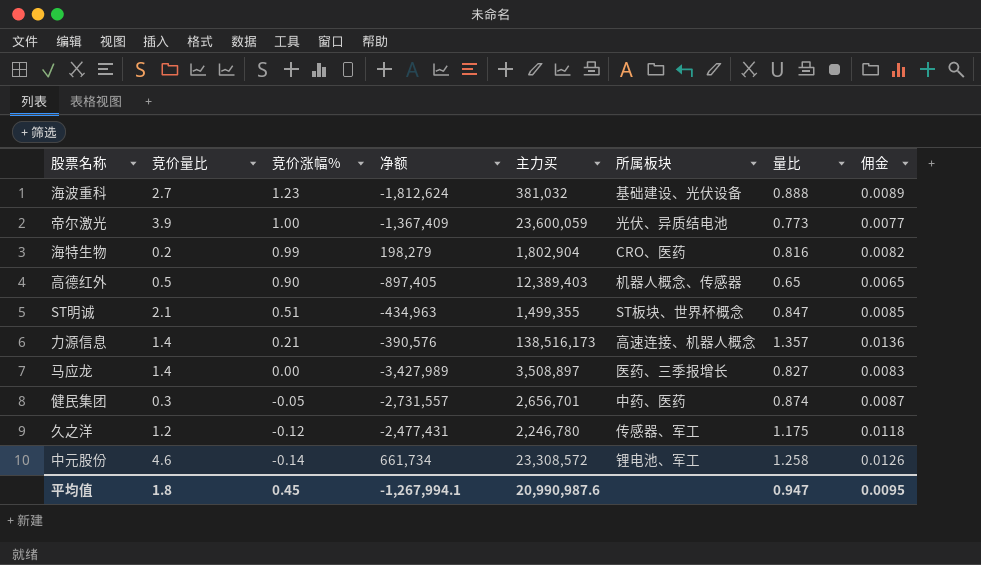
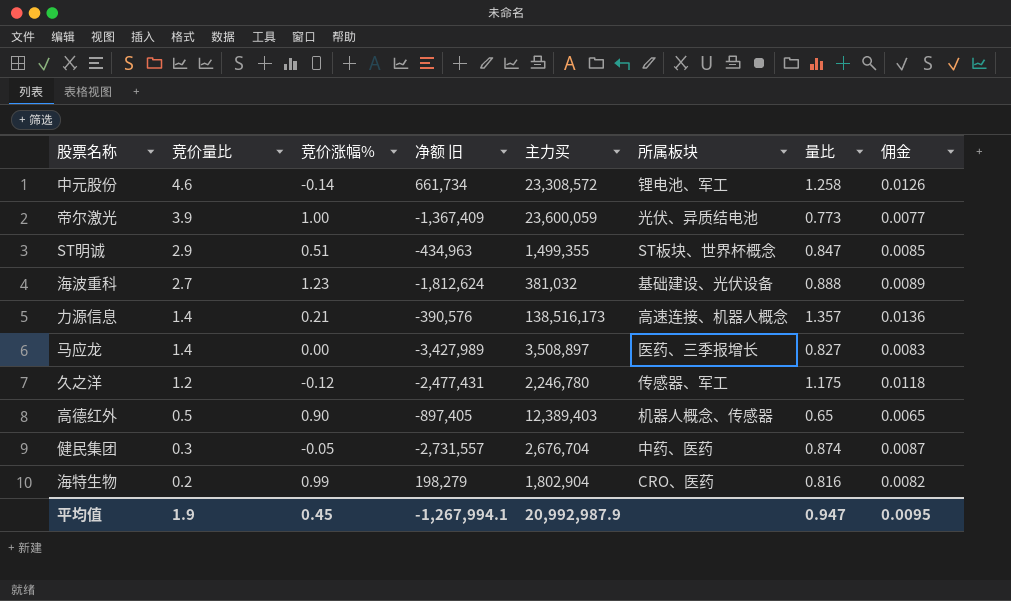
row order: 竞价涨幅% descending -> 竞价量比 descending
column name: 净额 -> 净额 旧
ST明诚 | 竞价量比: 2.1 -> 2.9
健民集团 | 主力买: 2,656,701 -> 2,676,704
平均值 | 竞价量比: 1.8 -> 1.9
平均值 | 主力买: 20,990,987.6 -> 20,992,987.9

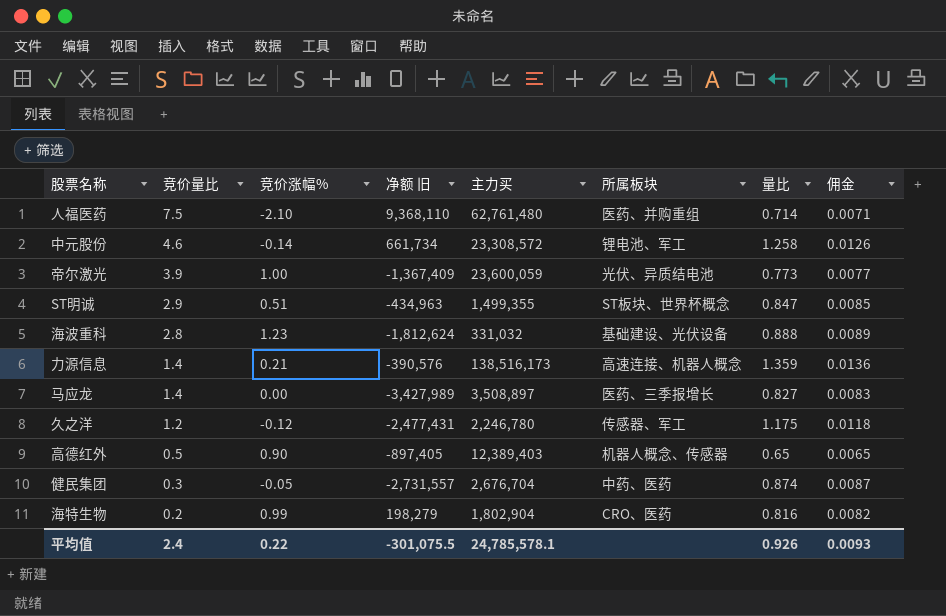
row 人福医药: none -> 7.5 | -2.10 | 9,368,110 | 62,761,480 | 医药、并购重组 | 0.714 | 0.0071
海波重科 | 竞价量比: 2.7 -> 2.8
海波重科 | 主力买: 381,032 -> 331,032
力源信息 | 量比: 1.357 -> 1.359
平均值 | 竞价量比: 1.9 -> 2.4
平均值 | 竞价涨幅%: 0.45 -> 0.22
平均值 | 净额 旧: -1,267,994.1 -> -301,075.5
平均值 | 主力买: 20,992,987.9 -> 24,785,578.1
平均值 | 量比: 0.947 -> 0.926
平均值 | 佣金: 0.0095 -> 0.0093

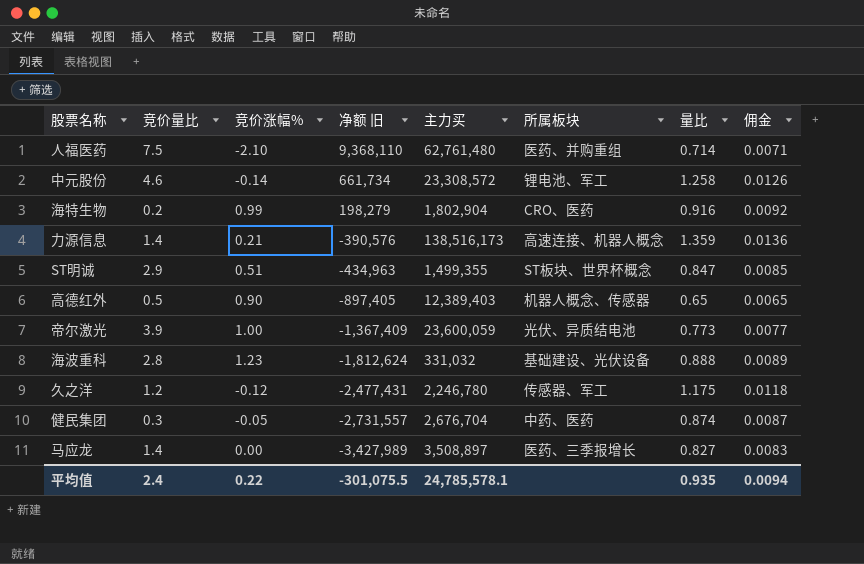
row order: 竞价量比 descending -> 净额 旧 descending
海特生物 | 量比: 0.816 -> 0.916
海特生物 | 佣金: 0.0082 -> 0.0092
平均值 | 量比: 0.926 -> 0.935
平均值 | 佣金: 0.0093 -> 0.0094

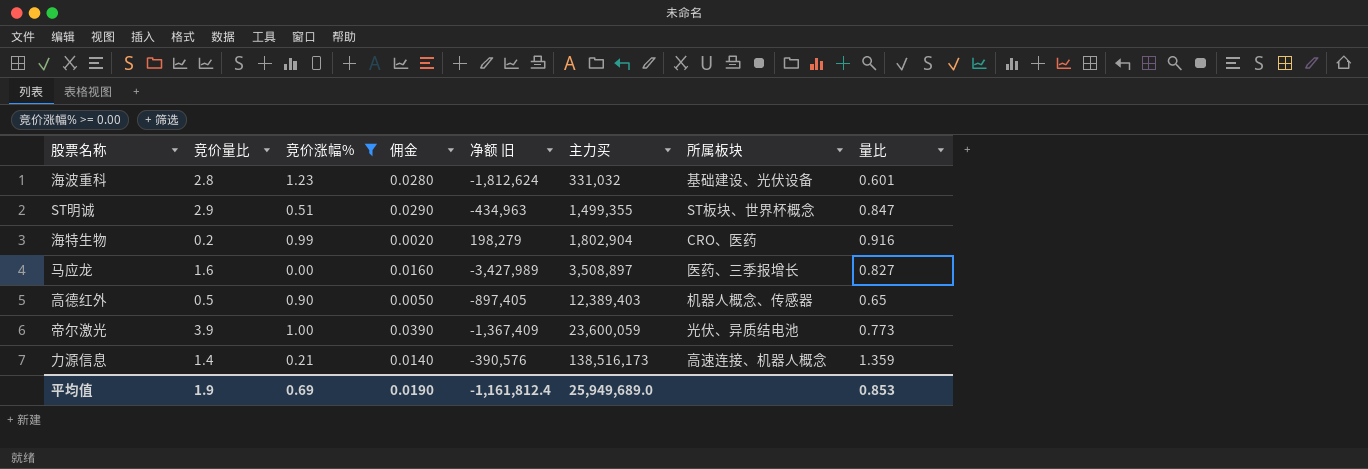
filter: none -> 竞价涨幅% >= 0.00
row order: 净额 旧 descending -> 主力买 ascending
column 佣金 | formula: [量比] * 0.01 -> [竞价量比] * 0.01
column 佣金 | position: 8 -> 4
海波重科 | 量比: 0.888 -> 0.601
马应龙 | 竞价量比: 1.4 -> 1.6
平均值 | 竞价量比: 2.4 -> 1.9
平均值 | 竞价涨幅%: 0.22 -> 0.69
平均值 | 佣金: 0.0094 -> 0.0190
平均值 | 净额 旧: -301,075.5 -> -1,161,812.4
平均值 | 主力买: 24,785,578.1 -> 25,949,689.0
平均值 | 量比: 0.935 -> 0.853

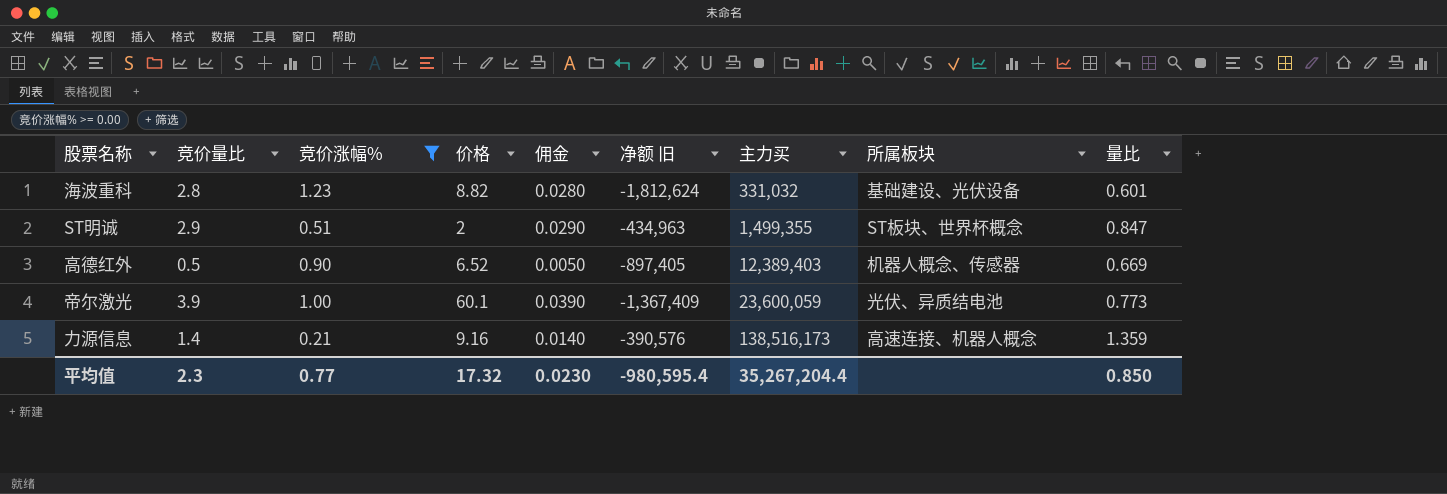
column 价格 | position: none -> 4
row 海特生物: 0.2 | 0.99 | 0.0020 | 198,279 | 1,802,904 | CRO、医药 | 0.916 -> none
row 马应龙: 1.6 | 0.00 | 0.0160 | -3,427,989 | 3,508,897 | 医药、三季报增长 | 0.827 -> none
高德红外 | 量比: 0.65 -> 0.669
平均值 | 竞价量比: 1.9 -> 2.3
平均值 | 竞价涨幅%: 0.69 -> 0.77
平均值 | 佣金: 0.0190 -> 0.0230
平均值 | 净额 旧: -1,161,812.4 -> -980,595.4
平均值 | 主力买: 25,949,689.0 -> 35,267,204.4
平均值 | 量比: 0.853 -> 0.850

